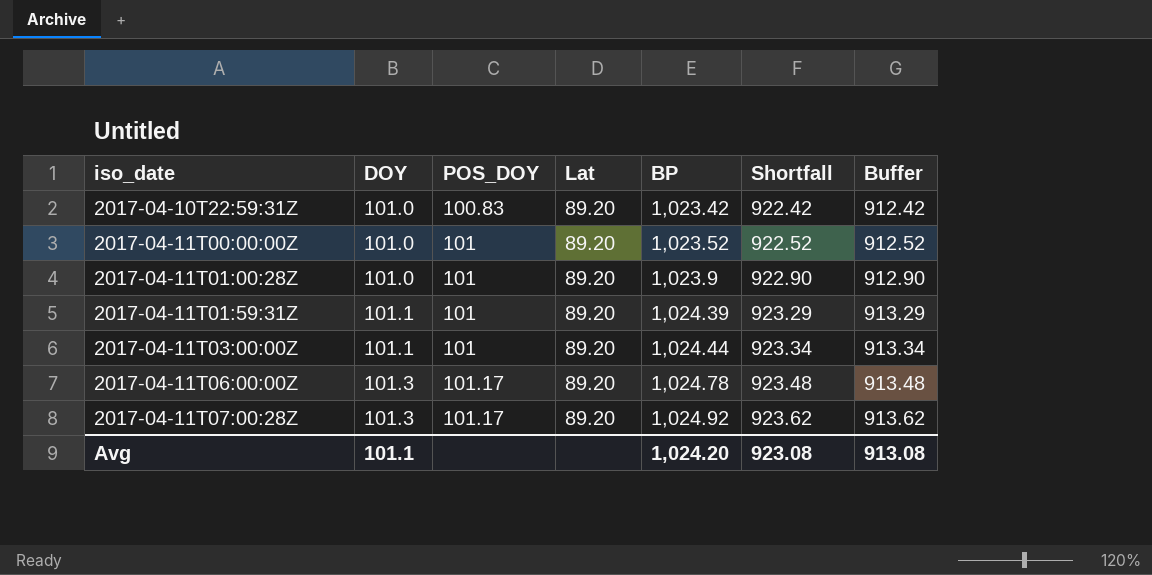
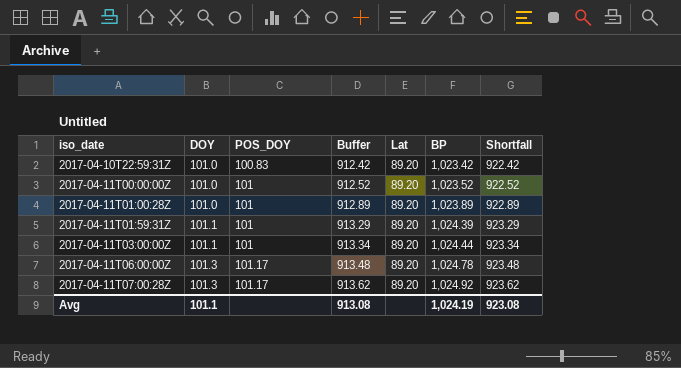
column Buffer | position: 7 -> 4
2017-04-11T01:00:28Z | Buffer: 912.90 -> 912.89
2017-04-11T01:00:28Z | BP: 1,023.9 -> 1,023.89
2017-04-11T01:00:28Z | Shortfall: 922.90 -> 922.89
Avg | BP: 1,024.20 -> 1,024.19

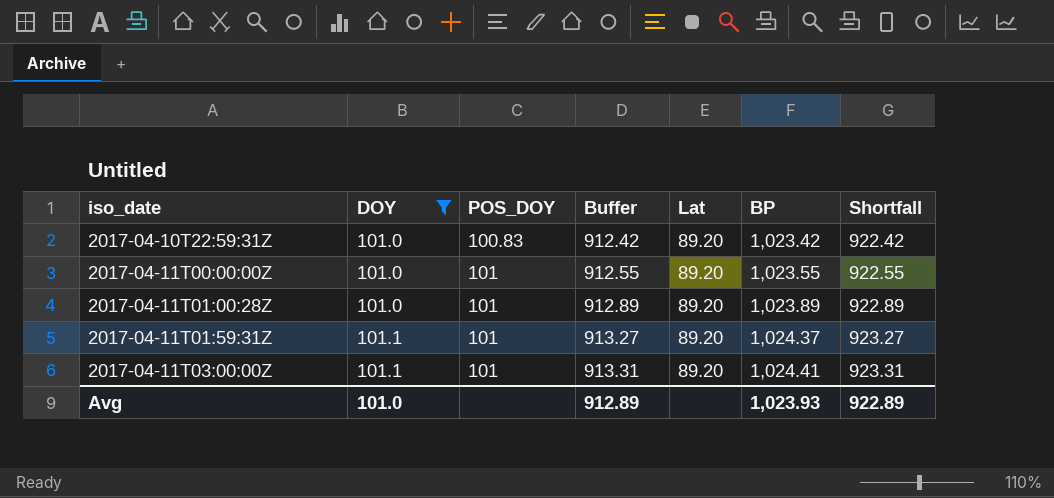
filter: none -> DOY != 101.3
2017-04-11T00:00:00Z | Buffer: 912.52 -> 912.55
2017-04-11T00:00:00Z | BP: 1,023.52 -> 1,023.55
2017-04-11T00:00:00Z | Shortfall: 922.52 -> 922.55
2017-04-11T01:59:31Z | Buffer: 913.29 -> 913.27
2017-04-11T01:59:31Z | BP: 1,024.39 -> 1,024.37
2017-04-11T01:59:31Z | Shortfall: 923.29 -> 923.27
2017-04-11T03:00:00Z | Buffer: 913.34 -> 913.31
2017-04-11T03:00:00Z | BP: 1,024.44 -> 1,024.41
2017-04-11T03:00:00Z | Shortfall: 923.34 -> 923.31
Avg | DOY: 101.1 -> 101.0
Avg | Buffer: 913.08 -> 912.89
Avg | BP: 1,024.19 -> 1,023.93
Avg | Shortfall: 923.08 -> 922.89

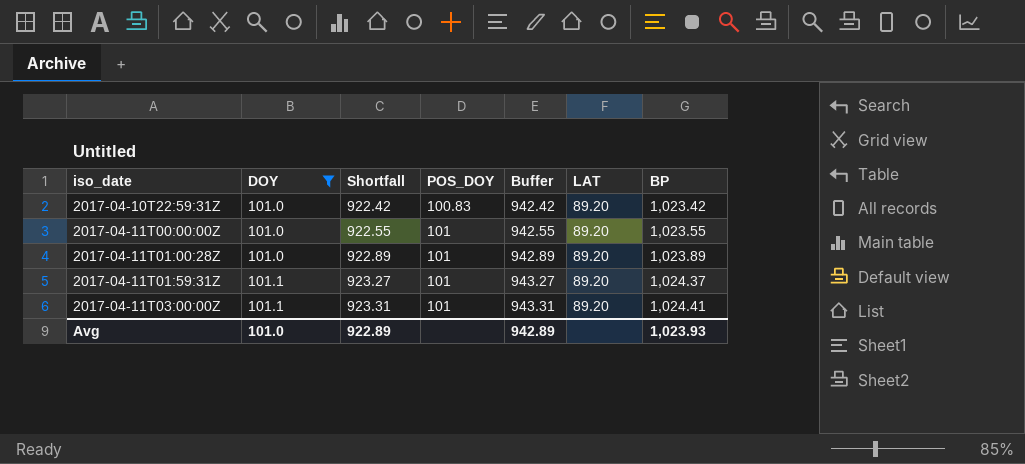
column Shortfall | position: 7 -> 3
column Buffer | formula: [Shortfall] - 10 -> [Shortfall] + 20
column name: Lat -> LAT
Avg | Buffer: 912.89 -> 942.89

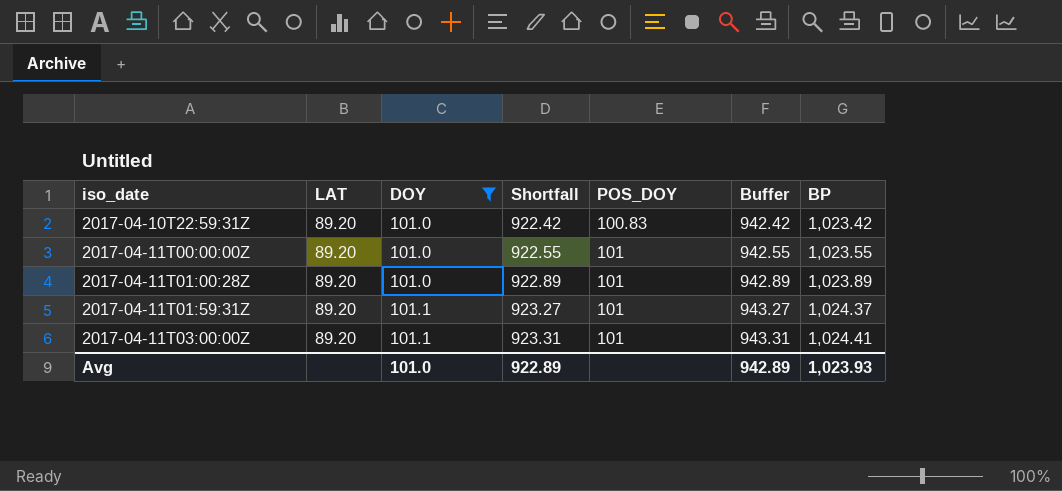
column LAT | position: 6 -> 2

